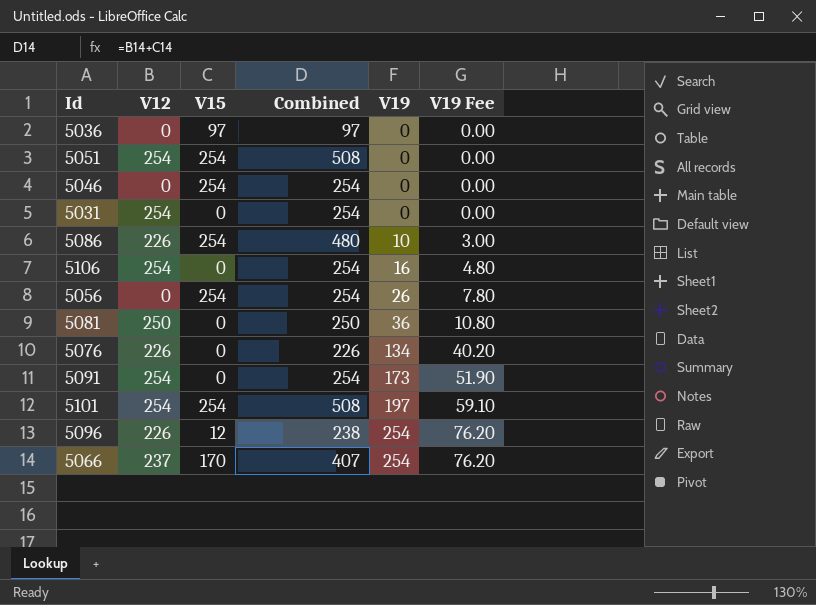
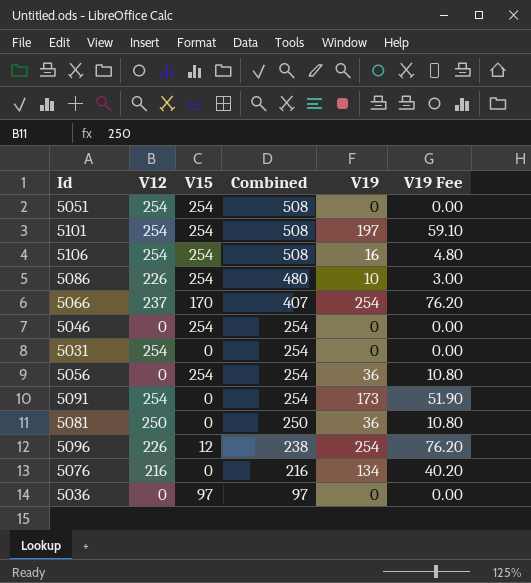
row order: V19 ascending -> Combined descending
5106 | V15: 0 -> 254
5106 | Combined: 254 -> 508
5056 | V19: 26 -> 36
5056 | V19 Fee: 7.80 -> 10.80
5076 | V12: 226 -> 216
5076 | Combined: 226 -> 216

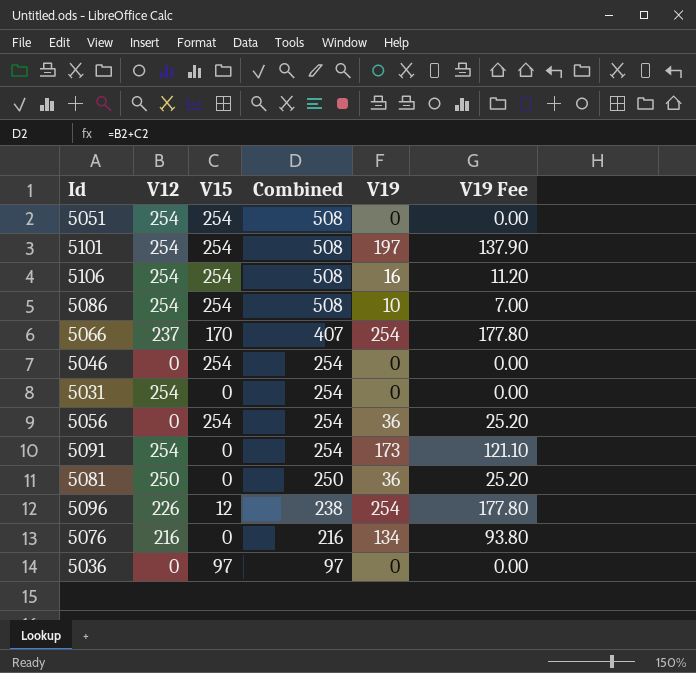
column V19 Fee | formula: [V19] * 0.3 -> [V19] * 0.7
5086 | V12: 226 -> 254
5086 | Combined: 480 -> 508

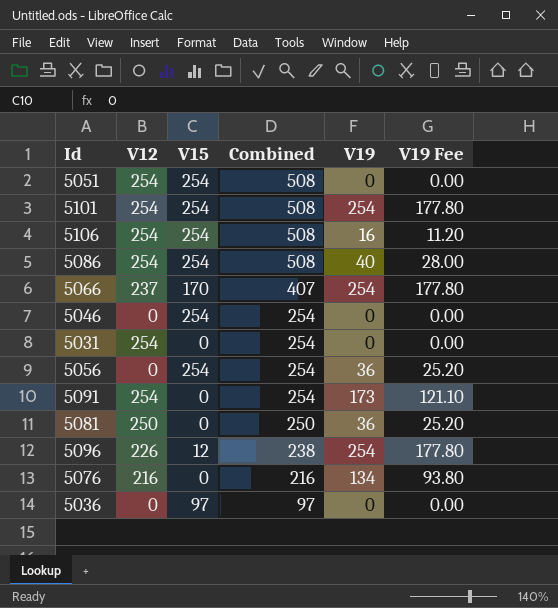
5101 | V19: 197 -> 254
5101 | V19 Fee: 137.90 -> 177.80
5086 | V19: 10 -> 40
5086 | V19 Fee: 7.00 -> 28.00

